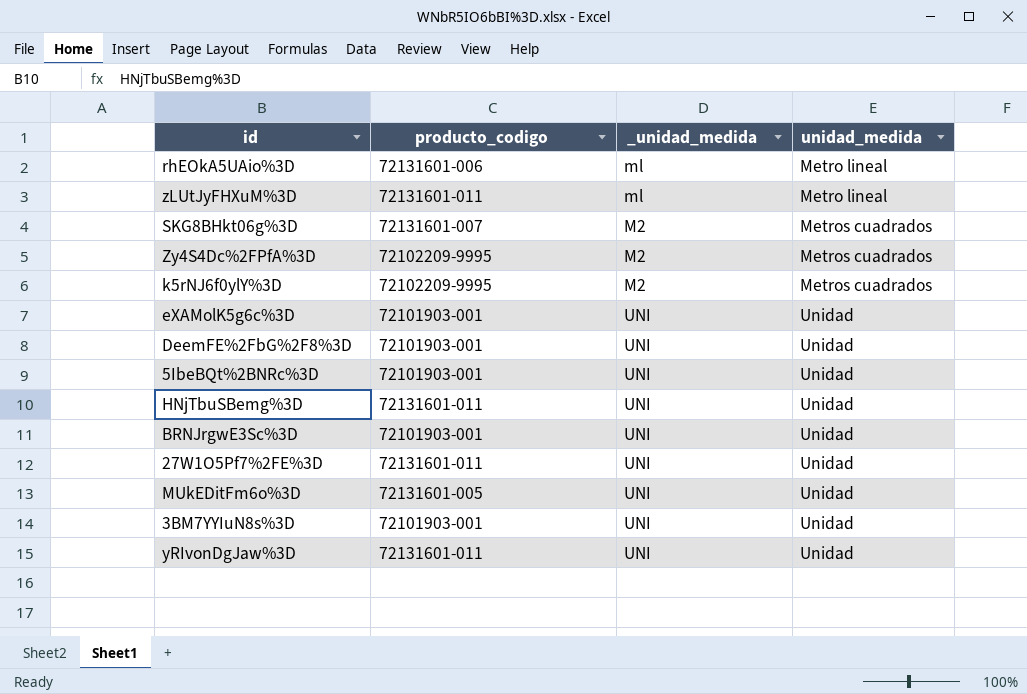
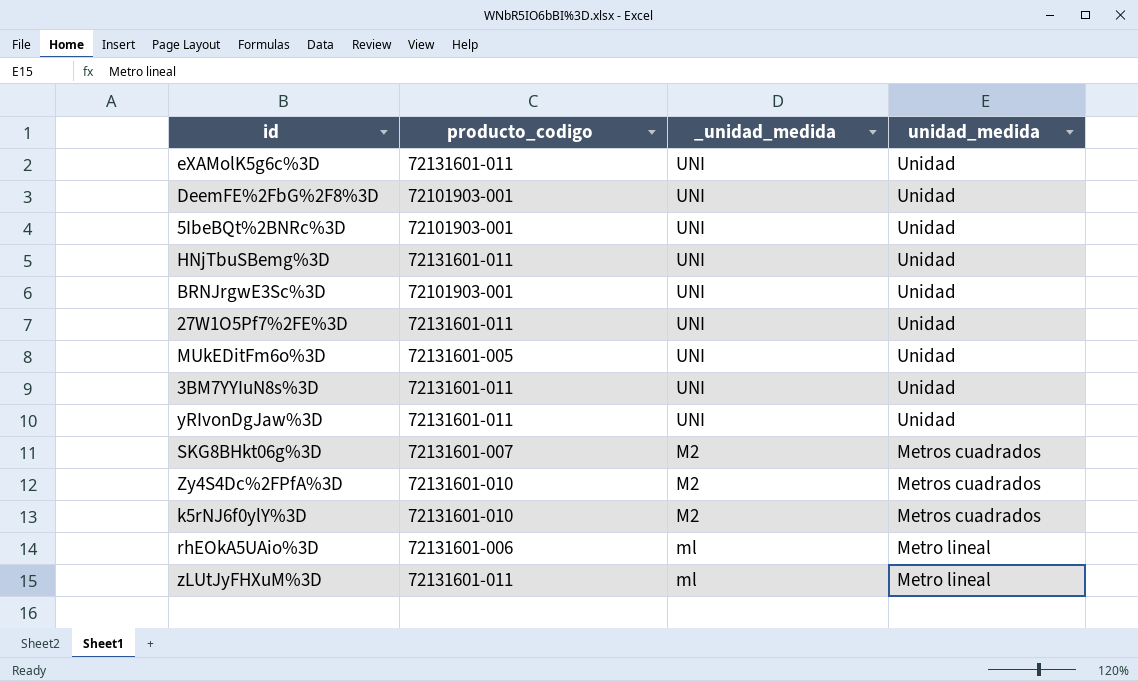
row order: unidad_medida ascending -> unidad_medida descending
eXAMolK5g6c%3D | producto_codigo: 72101903-001 -> 72131601-011
3BM7YYIuN8s%3D | producto_codigo: 72101903-001 -> 72131601-011
Zy4S4Dc%2FPfA%3D | producto_codigo: 72102209-9995 -> 72131601-010
k5rNJ6f0ylY%3D | producto_codigo: 72102209-9995 -> 72131601-010

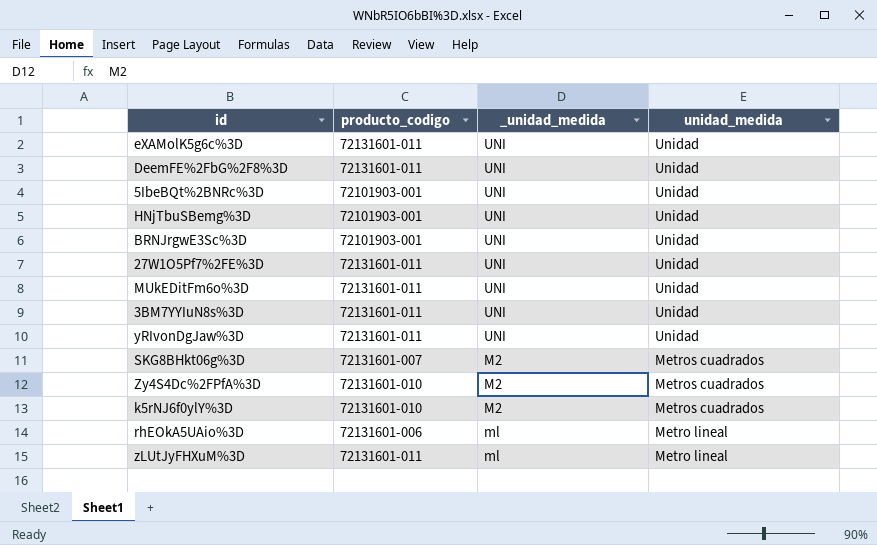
DeemFE%2FbG%2F8%3D | producto_codigo: 72101903-001 -> 72131601-011
HNjTbuSBemg%3D | producto_codigo: 72131601-011 -> 72101903-001
MUkEDitFm6o%3D | producto_codigo: 72131601-005 -> 72131601-011

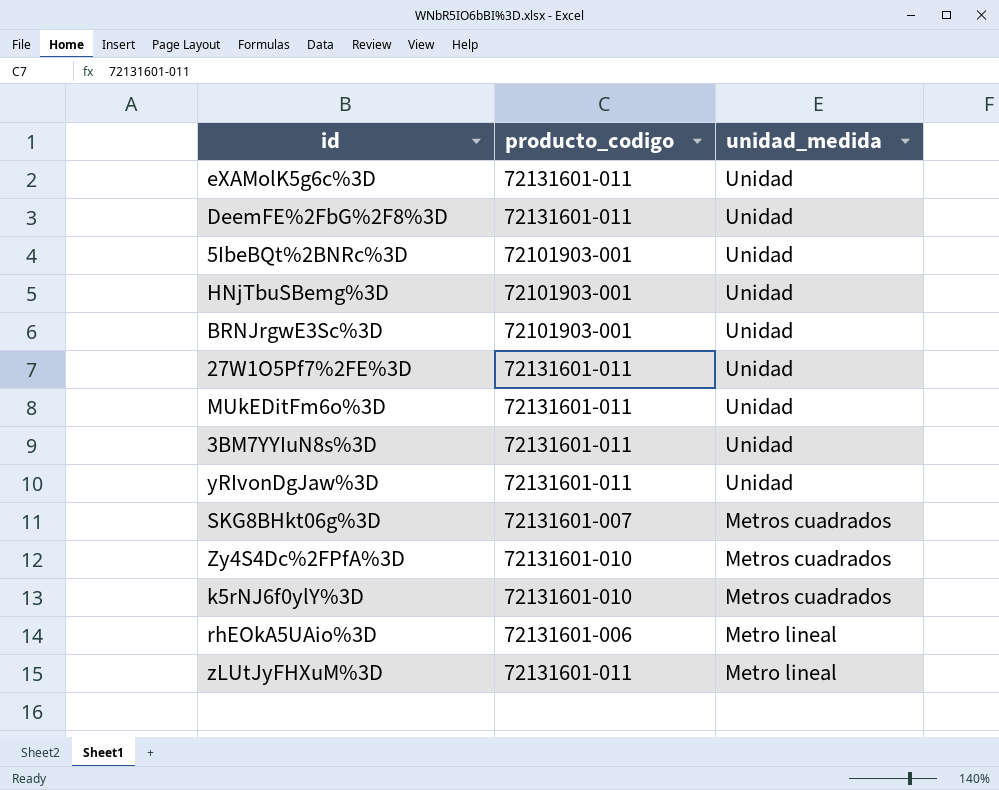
column _unidad_medida | position: 3 -> none

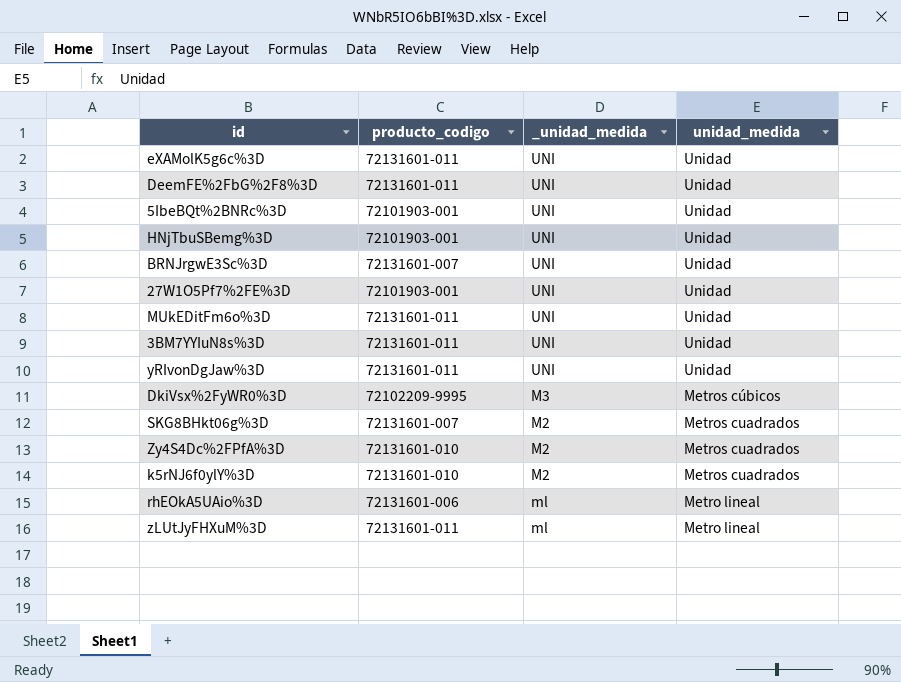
column _unidad_medida | position: none -> 3
BRNJrgwE3Sc%3D | producto_codigo: 72101903-001 -> 72131601-007
27W1O5Pf7%2FE%3D | producto_codigo: 72131601-011 -> 72101903-001
row DkiVsx%2FyWR0%3D: none -> 72102209-9995 | M3 | Metros cúbicos

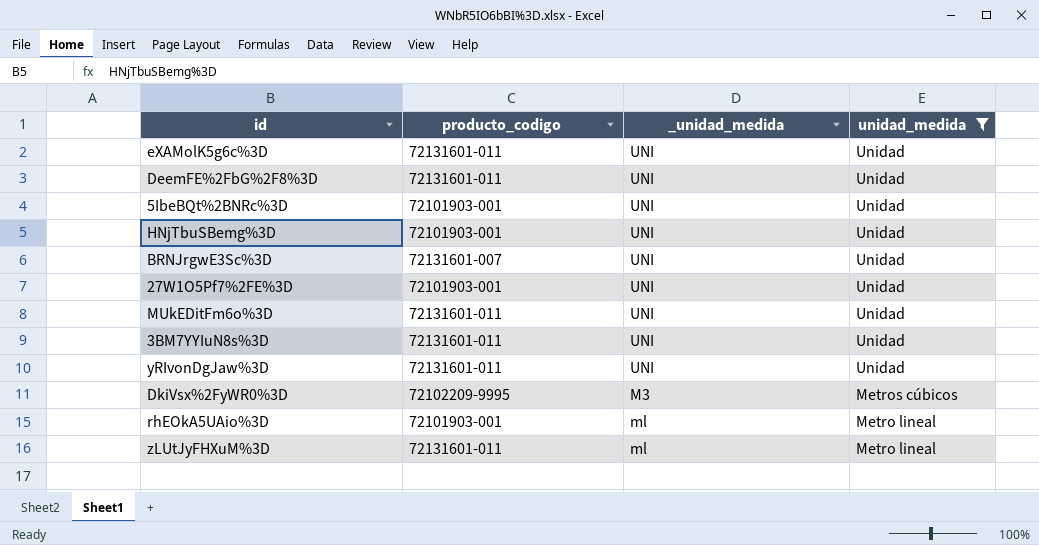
filter: none -> unidad_medida != Metros cuadrados
rhEOkA5UAio%3D | producto_codigo: 72131601-006 -> 72101903-001

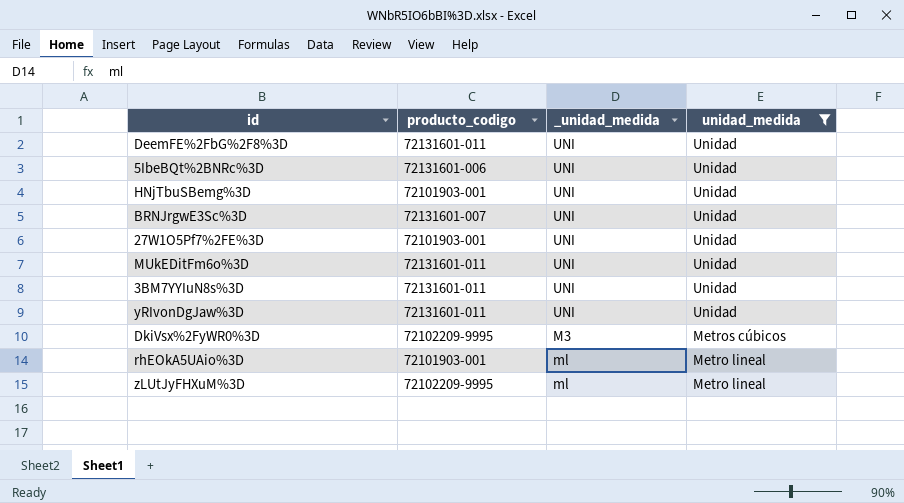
row eXAMolK5g6c%3D: 72131601-011 | UNI | Unidad -> none
5IbeBQt%2BNRc%3D | producto_codigo: 72101903-001 -> 72131601-006
zLUtJyFHXuM%3D | producto_codigo: 72131601-011 -> 72102209-9995

